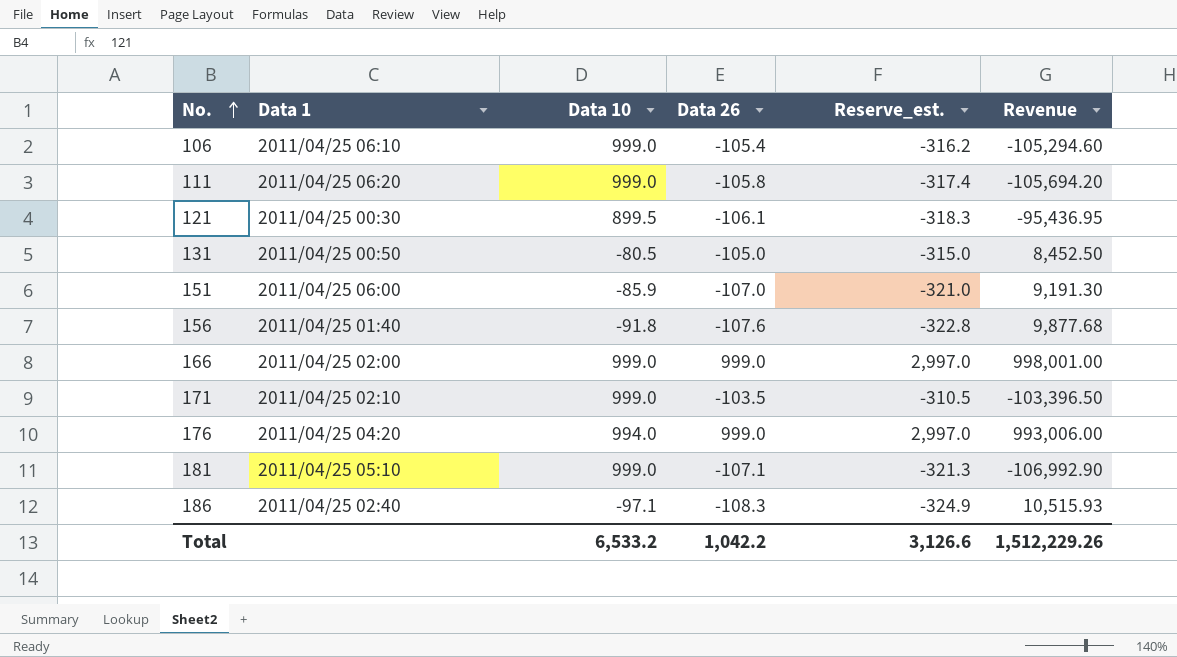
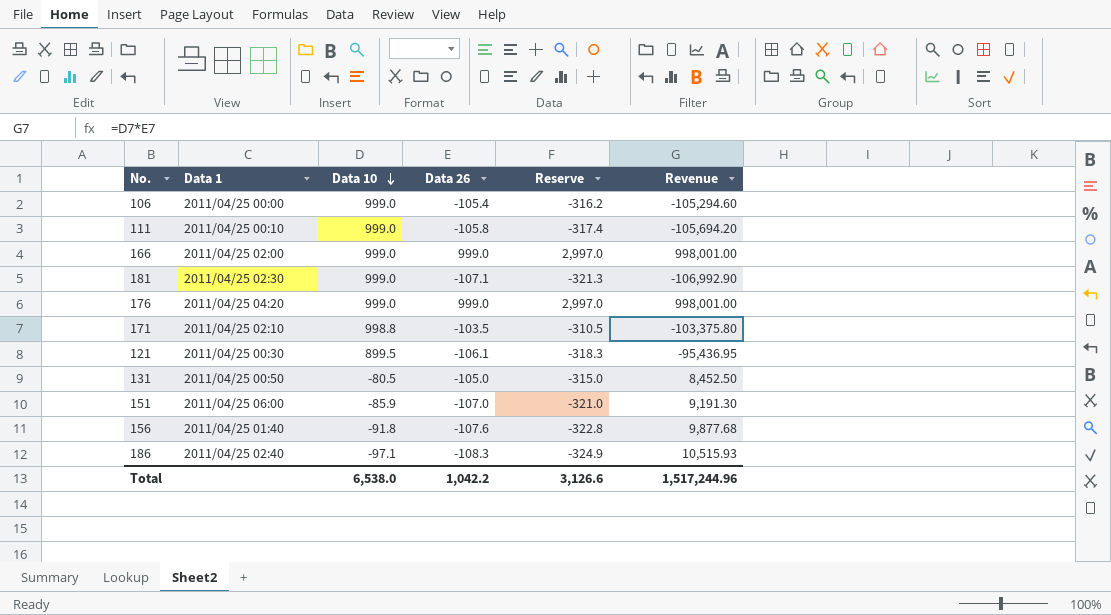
row order: No. ascending -> Data 10 descending
column name: Reserve_est. -> Reserve
106 | Data 1: 2011/04/25 06:10 -> 2011/04/25 00:00
111 | Data 1: 2011/04/25 06:20 -> 2011/04/25 00:10
181 | Data 1: 2011/04/25 05:10 -> 2011/04/25 02:30
176 | Data 10: 994.0 -> 999.0
176 | Revenue: 993,006.00 -> 998,001.00
171 | Data 10: 999.0 -> 998.8
171 | Revenue: -103,396.50 -> -103,375.80
Total | Data 10: 6,533.2 -> 6,538.0
Total | Revenue: 1,512,229.26 -> 1,517,244.96

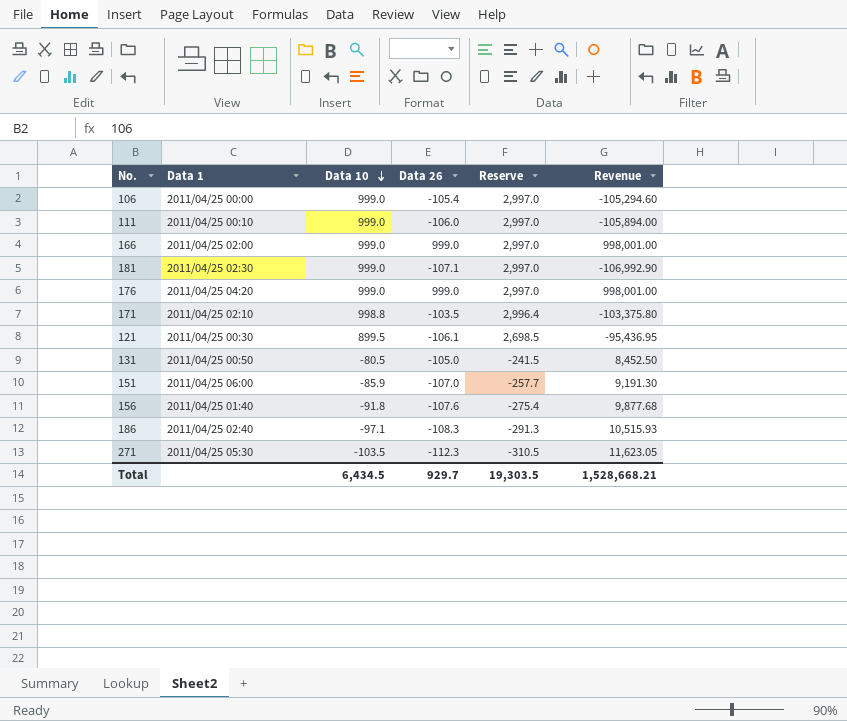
column Reserve | formula: [Data 26] * 3 -> [Data 10] * 3
111 | Data 26: -105.8 -> -106.0
111 | Revenue: -105,694.20 -> -105,894.00
row 271: none -> 2011/04/25 05:30 | -103.5 | -112.3 | -310.5 | 11,623.05
Total | Data 10: 6,538.0 -> 6,434.5
Total | Data 26: 1,042.2 -> 929.7
Total | Reserve: 3,126.6 -> 19,303.5
Total | Revenue: 1,517,244.96 -> 1,528,668.21

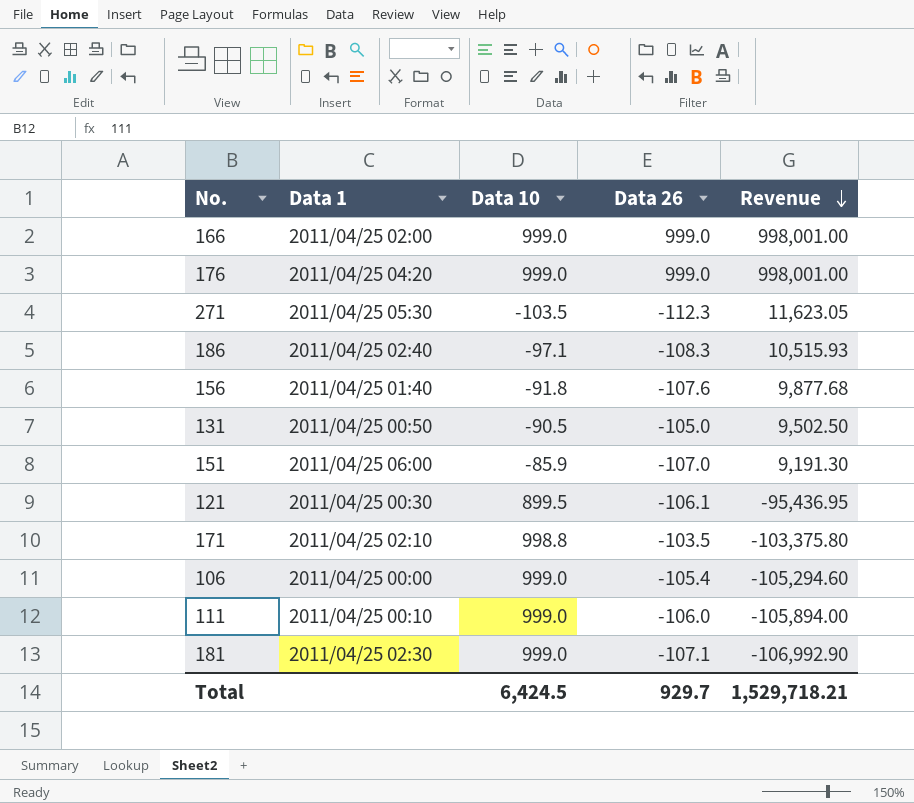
row order: Data 10 descending -> Revenue descending
column Reserve | formula: [Data 10] * 3 -> none
131 | Data 10: -80.5 -> -90.5
131 | Revenue: 8,452.50 -> 9,502.50
Total | Data 10: 6,434.5 -> 6,424.5
Total | Revenue: 1,528,668.21 -> 1,529,718.21

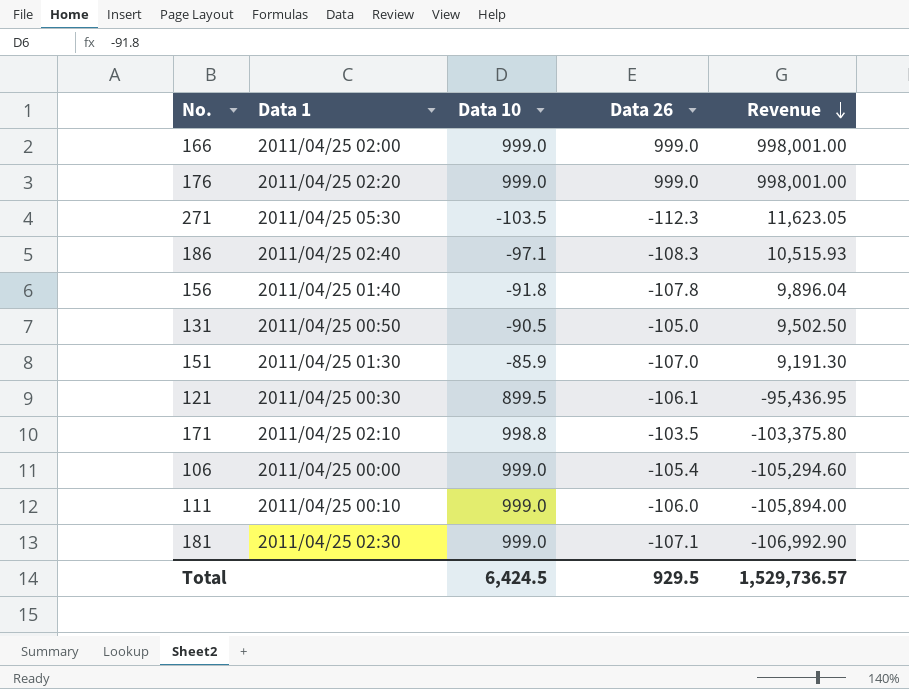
176 | Data 1: 2011/04/25 04:20 -> 2011/04/25 02:20
156 | Data 26: -107.6 -> -107.8
156 | Revenue: 9,877.68 -> 9,896.04
151 | Data 1: 2011/04/25 06:00 -> 2011/04/25 01:30
Total | Data 26: 929.7 -> 929.5
Total | Revenue: 1,529,718.21 -> 1,529,736.57

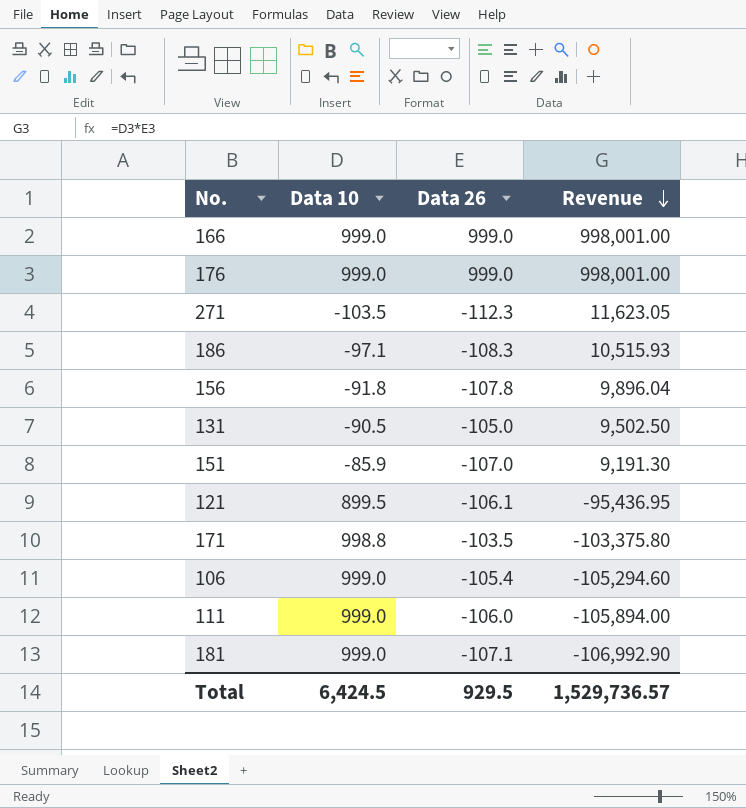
column Data 1 | position: 2 -> none

